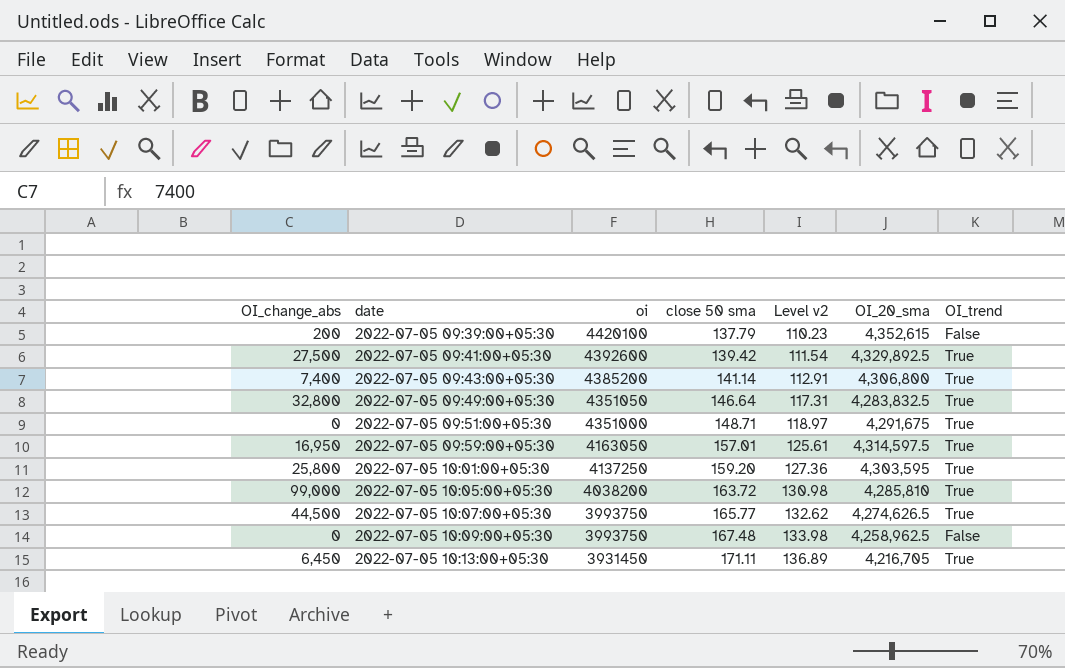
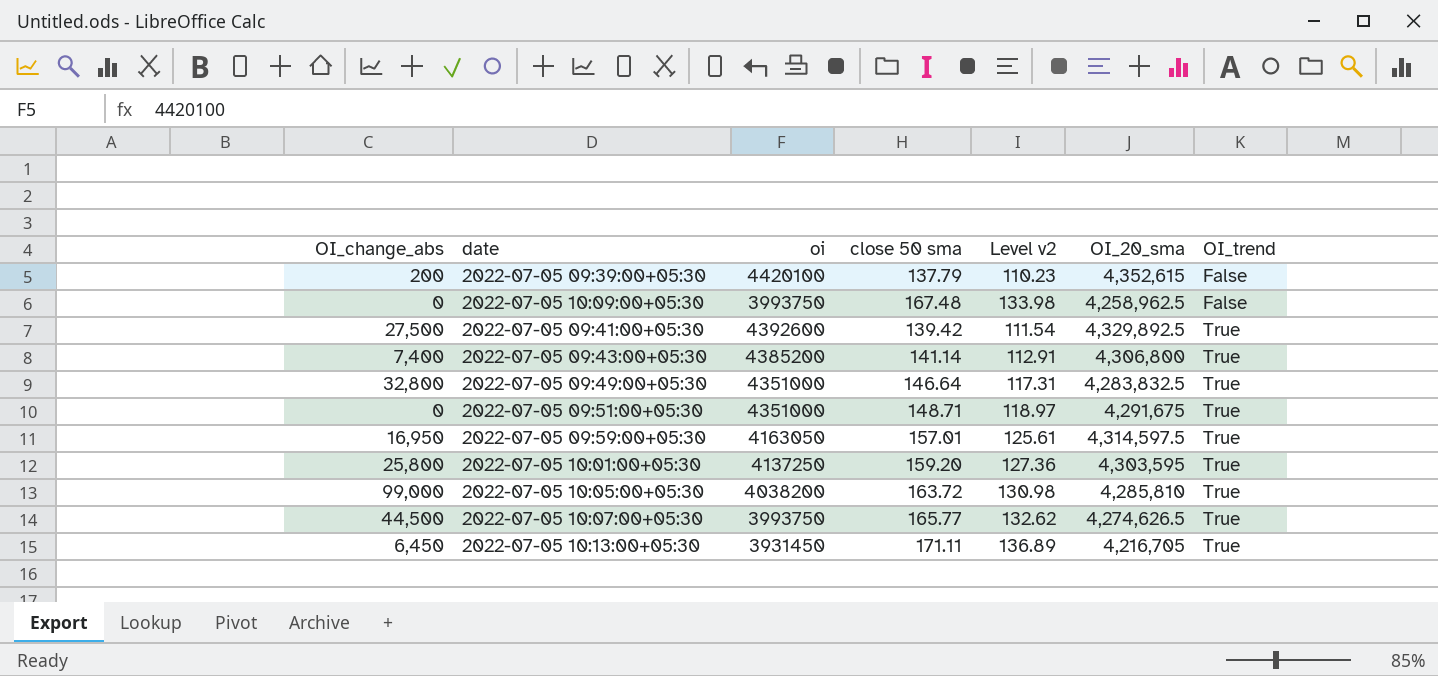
row order: date ascending -> OI_trend ascending
2022-07-05 09:49:00+05:30 | oi: 4351050 -> 4351000

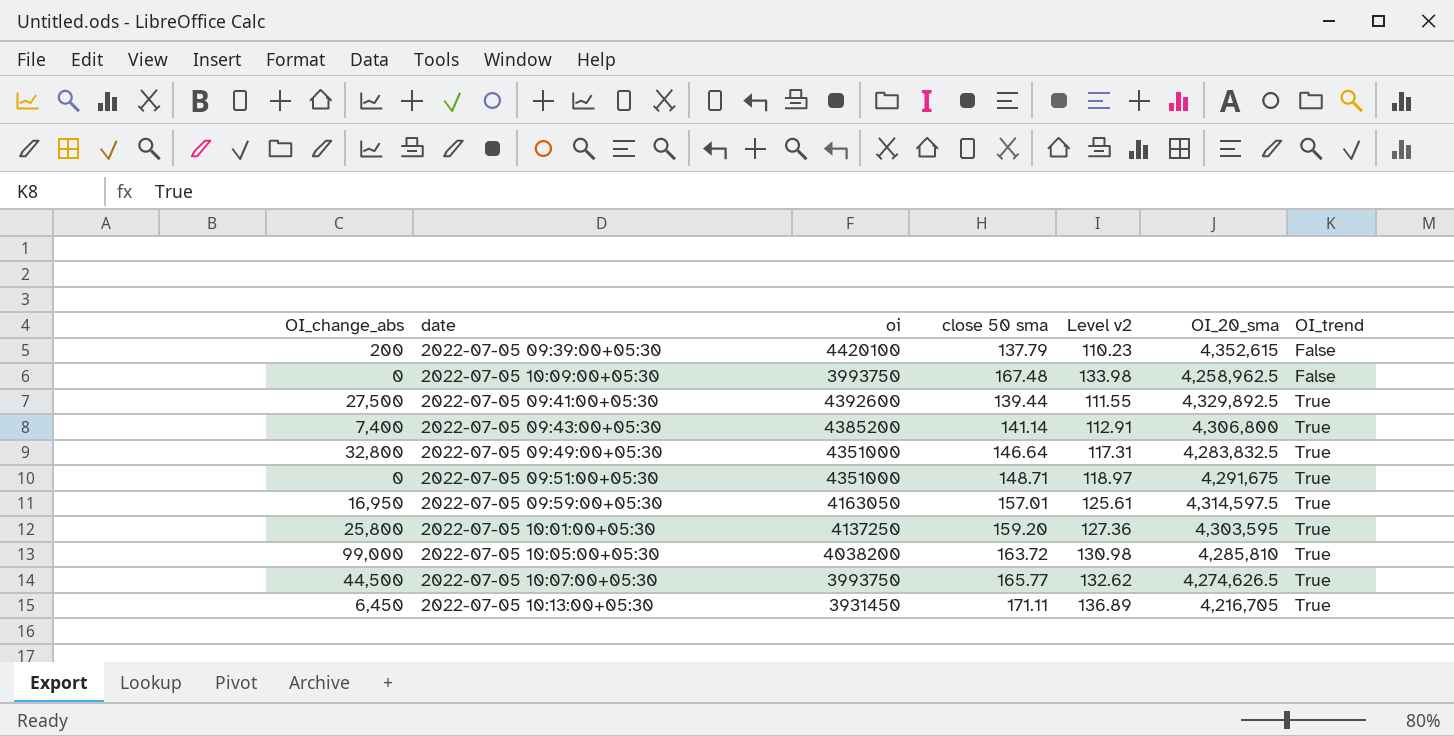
2022-07-05 09:41:00+05:30 | close 50 sma: 139.42 -> 139.44
2022-07-05 09:41:00+05:30 | Level v2: 111.54 -> 111.55

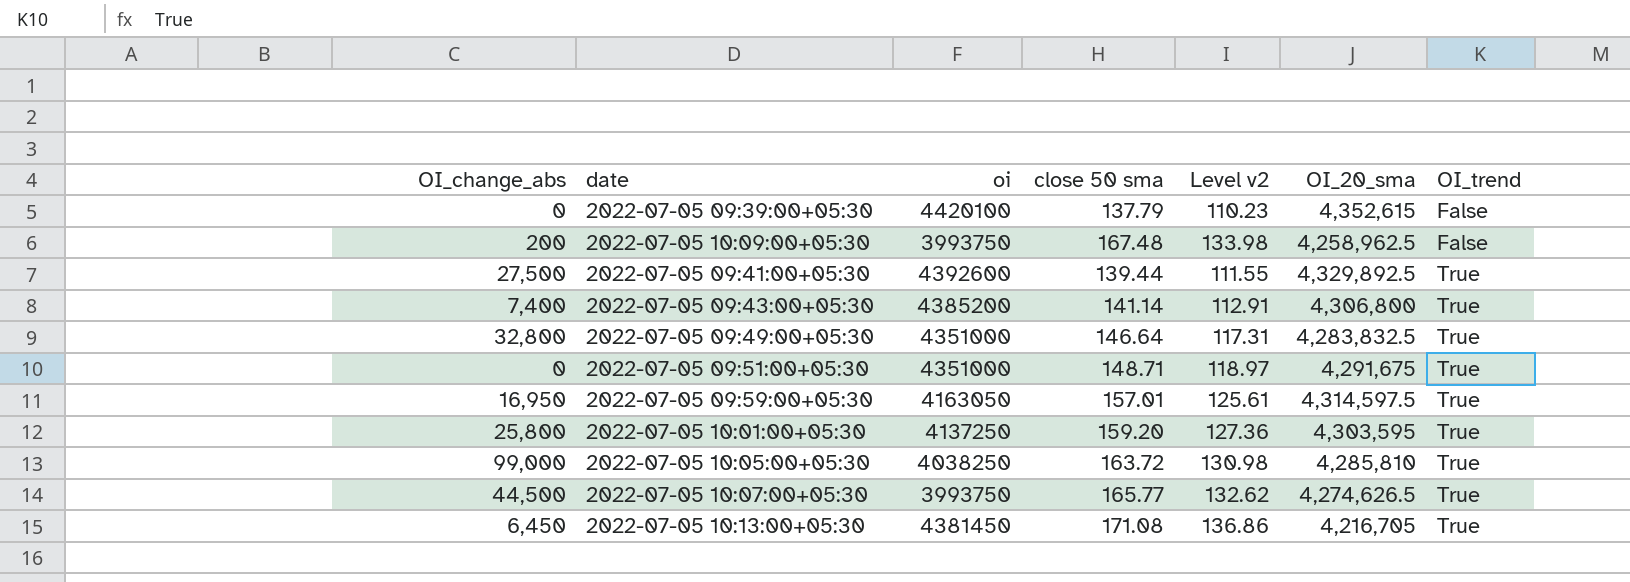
2022-07-05 09:39:00+05:30 | OI_change_abs: 200 -> 0
2022-07-05 10:09:00+05:30 | OI_change_abs: 0 -> 200
2022-07-05 10:05:00+05:30 | oi: 4038200 -> 4038250
2022-07-05 10:13:00+05:30 | oi: 3931450 -> 4381450
2022-07-05 10:13:00+05:30 | close 50 sma: 171.11 -> 171.08
2022-07-05 10:13:00+05:30 | Level v2: 136.89 -> 136.86

